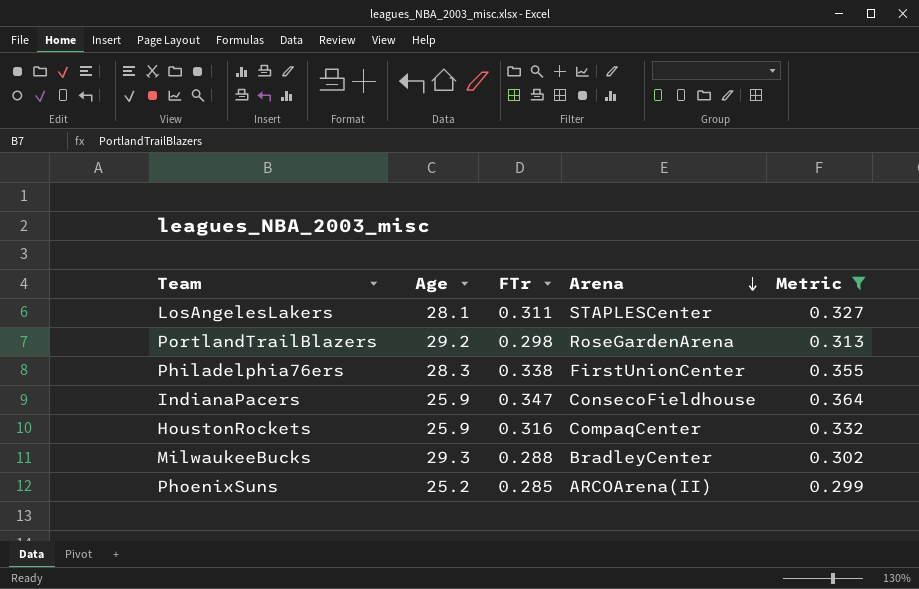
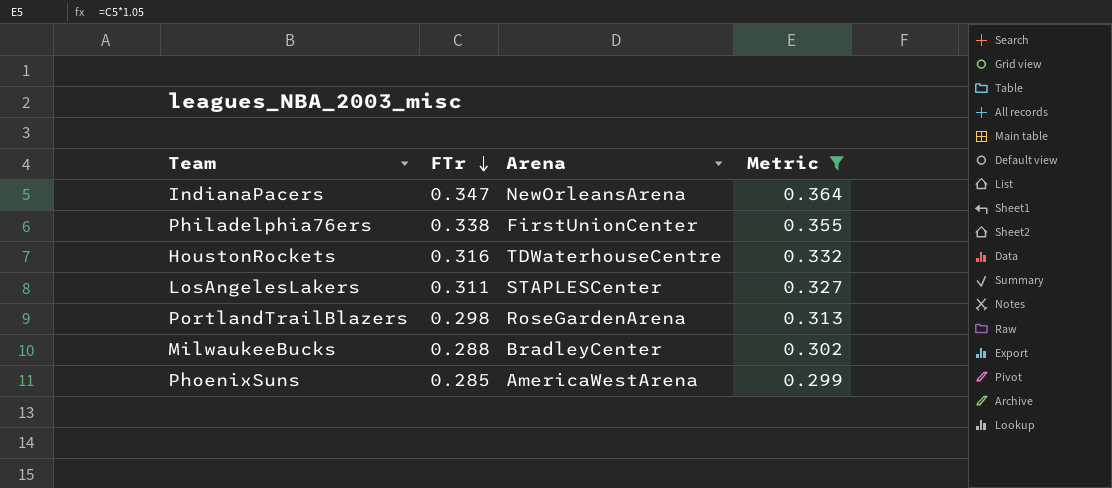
row order: Arena descending -> FTr descending
column Age | position: 2 -> none
IndianaPacers | Arena: ConsecoFieldhouse -> NewOrleansArena
HoustonRockets | Arena: CompaqCenter -> TDWaterhouseCentre
PhoenixSuns | Arena: ARCOArena(II) -> AmericaWestArena

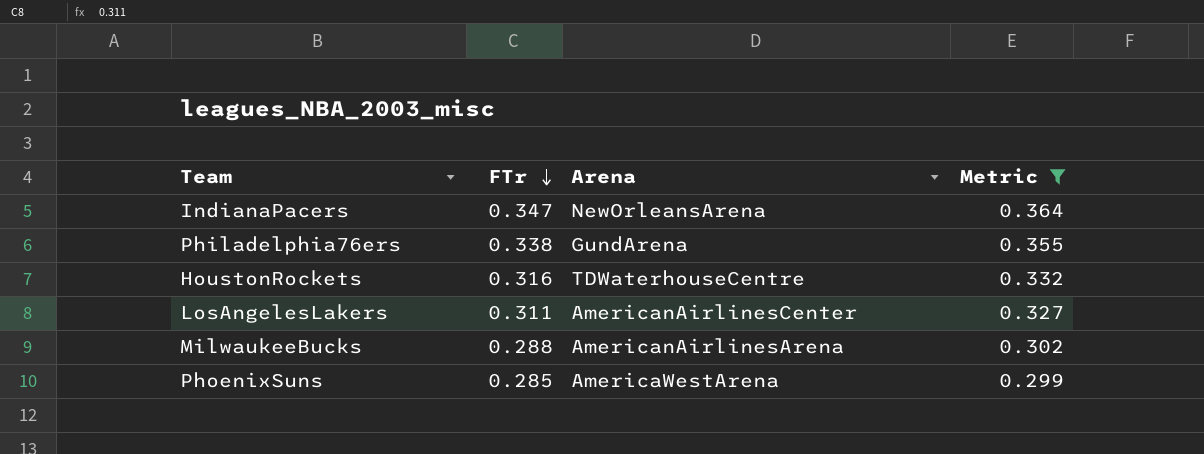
row PortlandTrailBlazers: 0.298 | RoseGardenArena | 0.313 -> none
Philadelphia76ers | Arena: FirstUnionCenter -> GundArena
LosAngelesLakers | Arena: STAPLESCenter -> AmericanAirlinesCenter
MilwaukeeBucks | Arena: BradleyCenter -> AmericanAirlinesArena

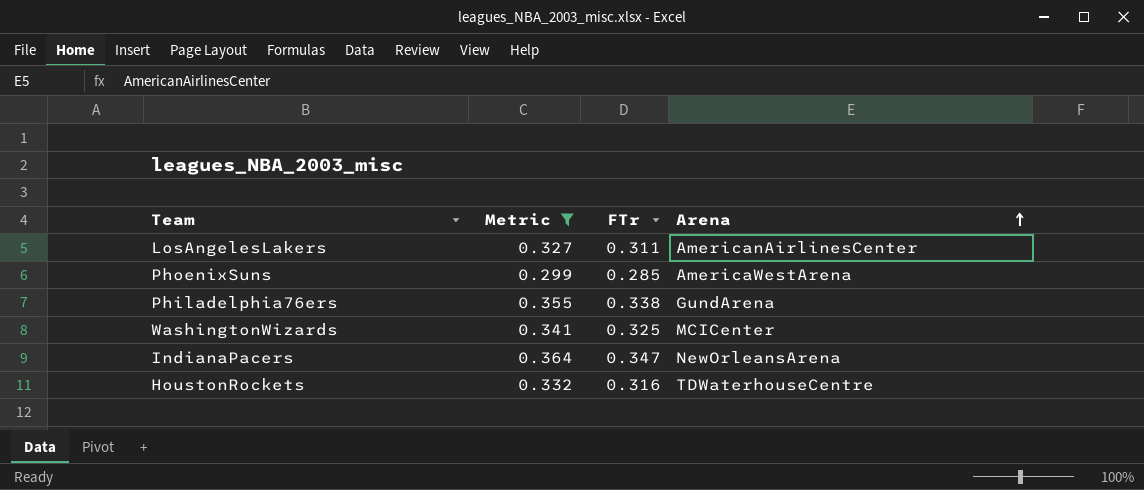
row order: FTr descending -> Arena ascending
column Metric | position: 4 -> 2
row MilwaukeeBucks: 0.288 | AmericanAirlinesArena | 0.302 -> none
row WashingtonWizards: none -> 0.341 | 0.325 | MCICenter

